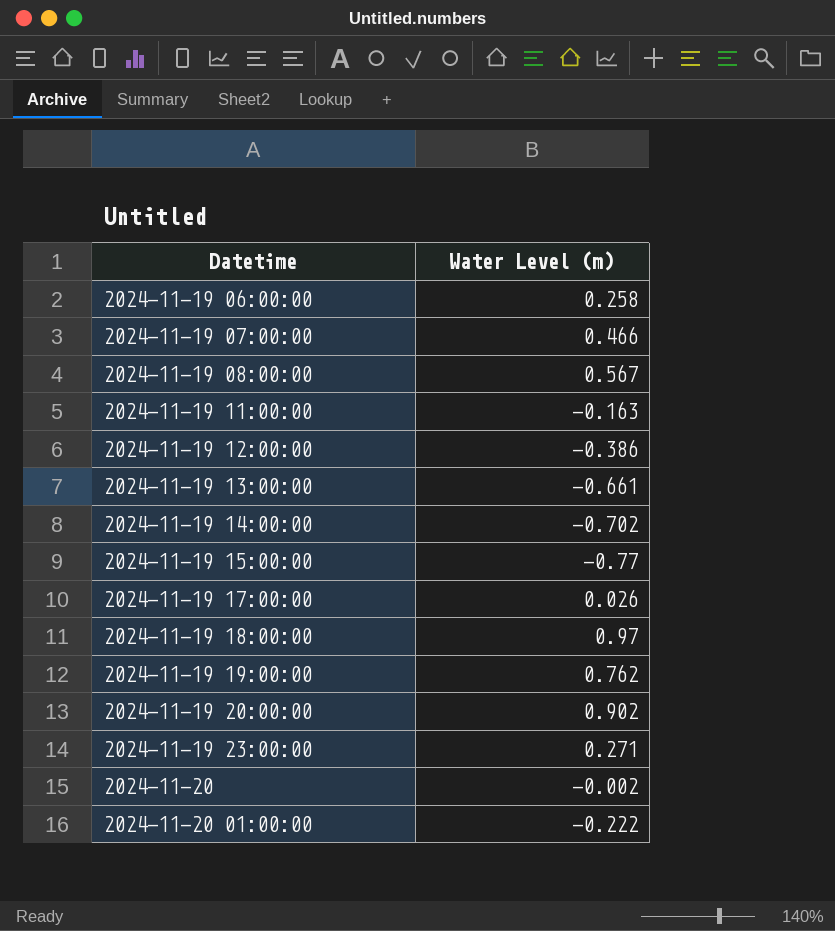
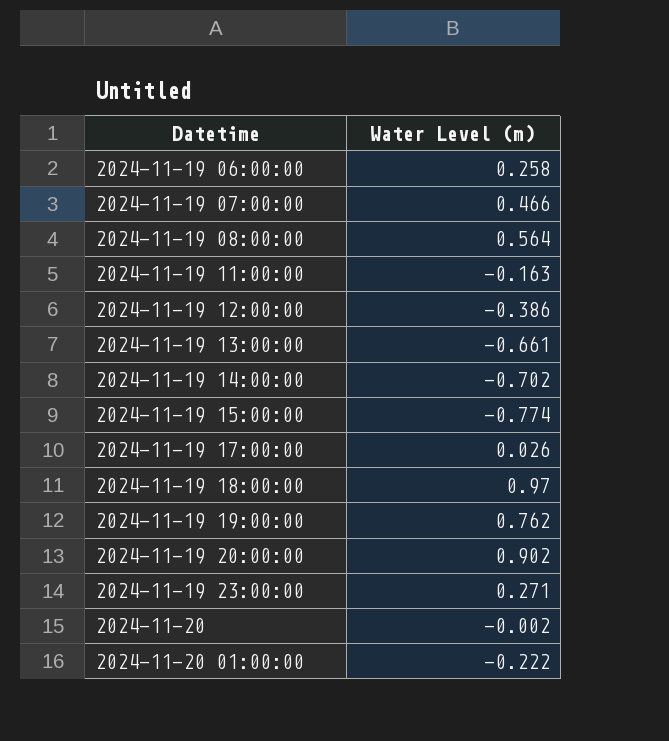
2024-11-19 08:00:00 | Water Level (m): 0.567 -> 0.564
2024-11-19 15:00:00 | Water Level (m): -0.77 -> -0.774

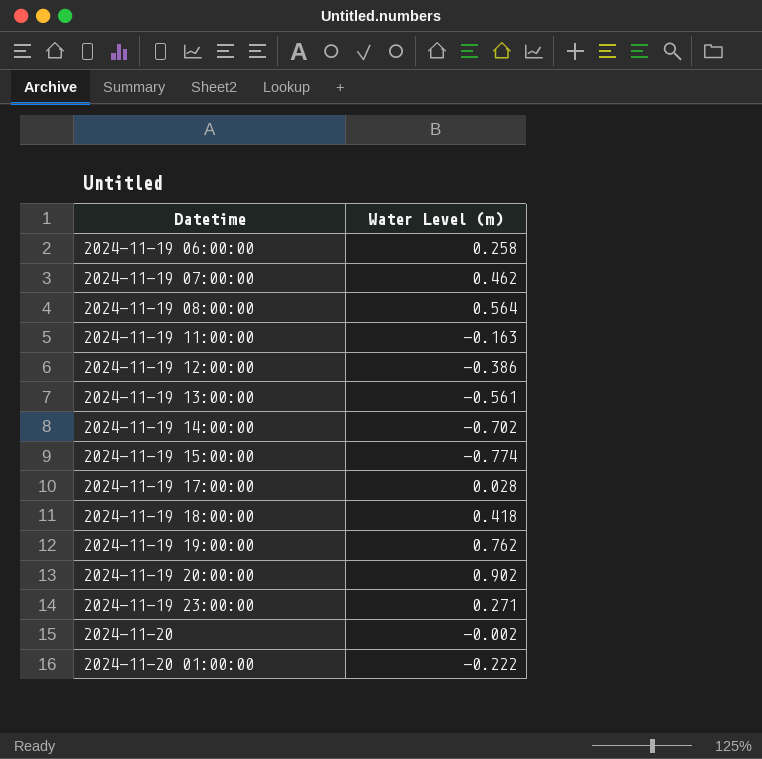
2024-11-19 07:00:00 | Water Level (m): 0.466 -> 0.462
2024-11-19 13:00:00 | Water Level (m): -0.661 -> -0.561
2024-11-19 17:00:00 | Water Level (m): 0.026 -> 0.028
2024-11-19 18:00:00 | Water Level (m): 0.97 -> 0.418

